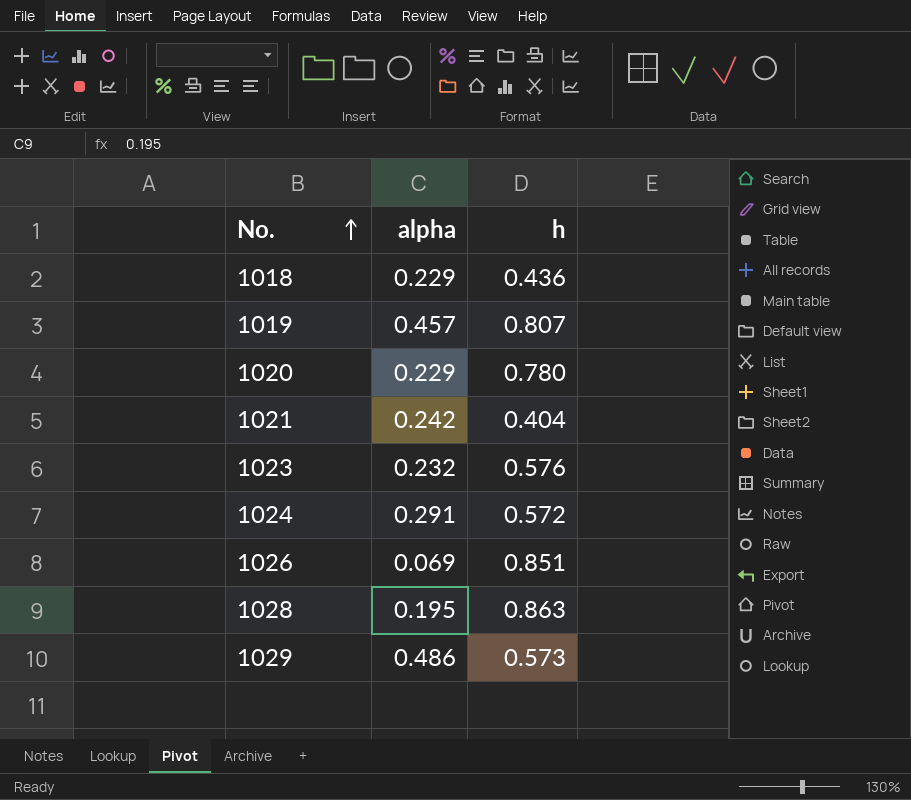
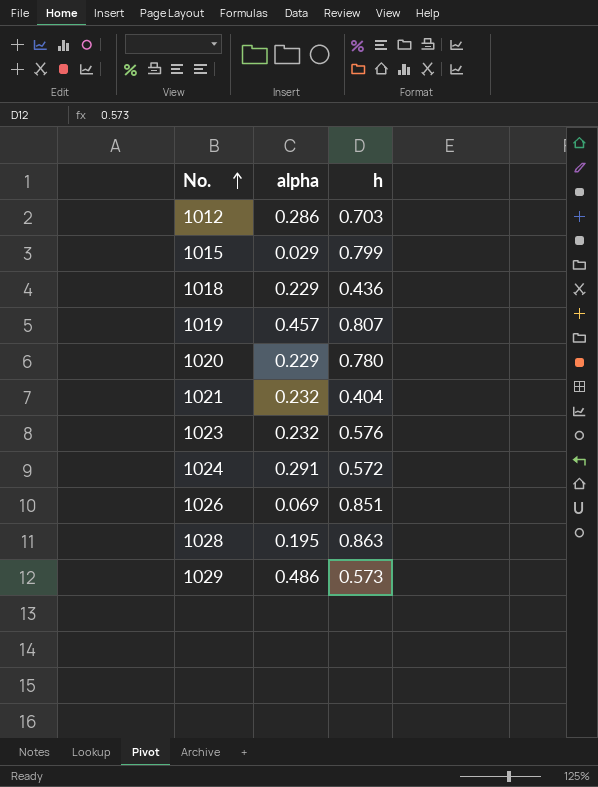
row 1012: none -> 0.286 | 0.703
row 1015: none -> 0.029 | 0.799
1021 | alpha: 0.242 -> 0.232

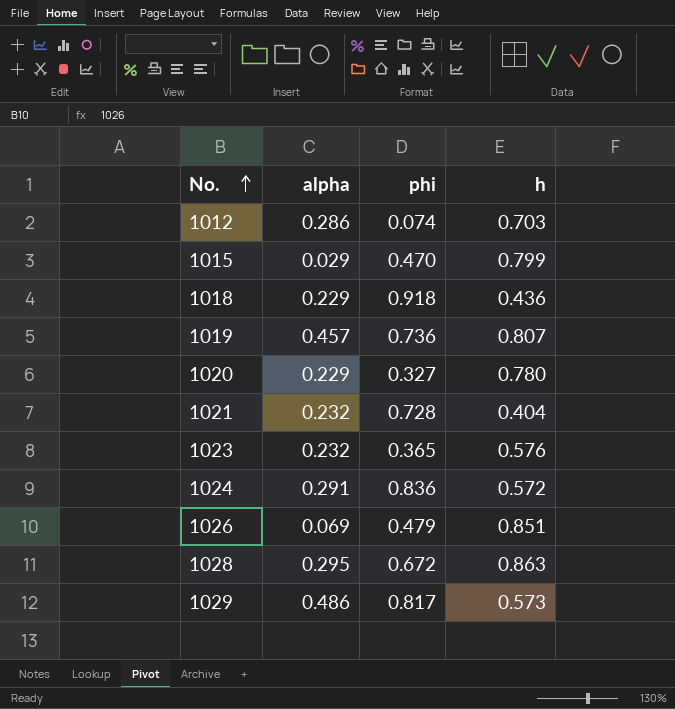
column phi | position: none -> 3
1028 | alpha: 0.195 -> 0.295

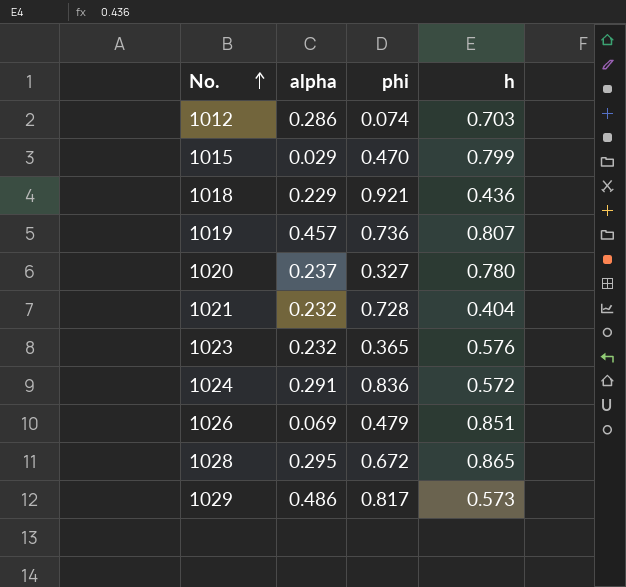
1018 | phi: 0.918 -> 0.921
1020 | alpha: 0.229 -> 0.237
1028 | h: 0.863 -> 0.865

